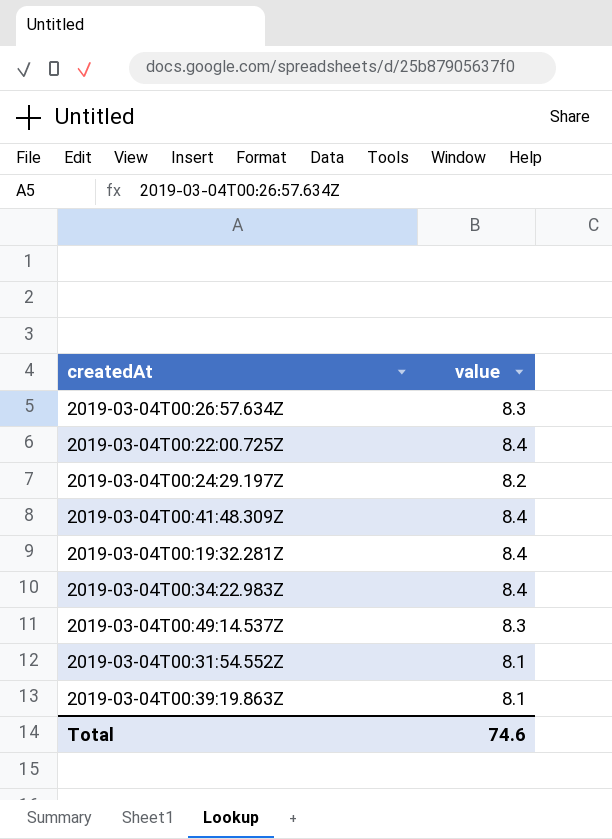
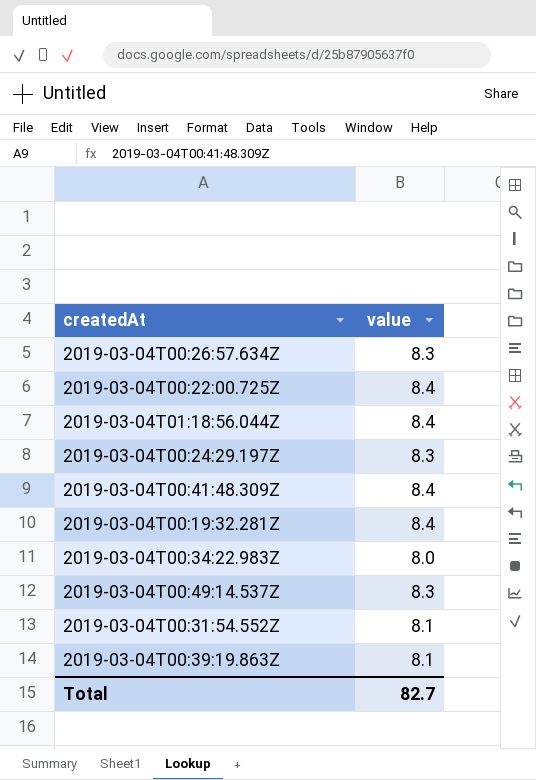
row 2019-03-04T01:18:56.044Z: none -> 8.4
2019-03-04T00:24:29.197Z | value: 8.2 -> 8.3
2019-03-04T00:34:22.983Z | value: 8.4 -> 8.0
Total | value: 74.6 -> 82.7

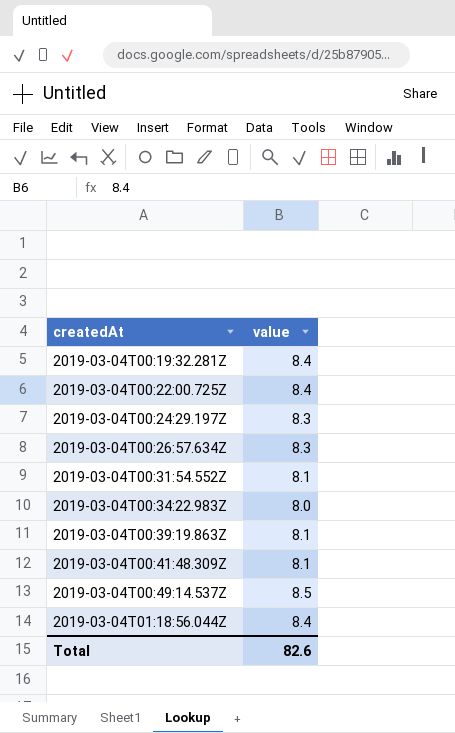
row order: none -> createdAt ascending
2019-03-04T00:41:48.309Z | value: 8.4 -> 8.1
2019-03-04T00:49:14.537Z | value: 8.3 -> 8.5
Total | value: 82.7 -> 82.6

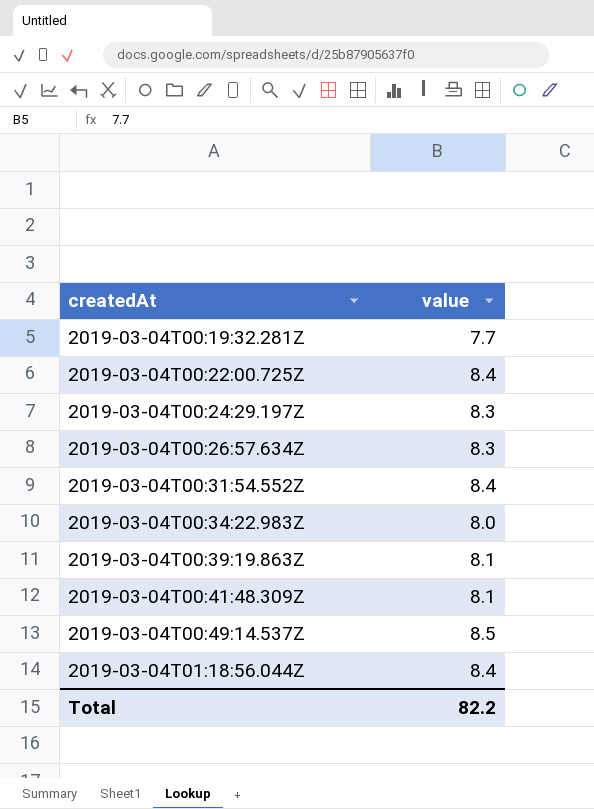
2019-03-04T00:19:32.281Z | value: 8.4 -> 7.7
2019-03-04T00:31:54.552Z | value: 8.1 -> 8.4
Total | value: 82.6 -> 82.2

